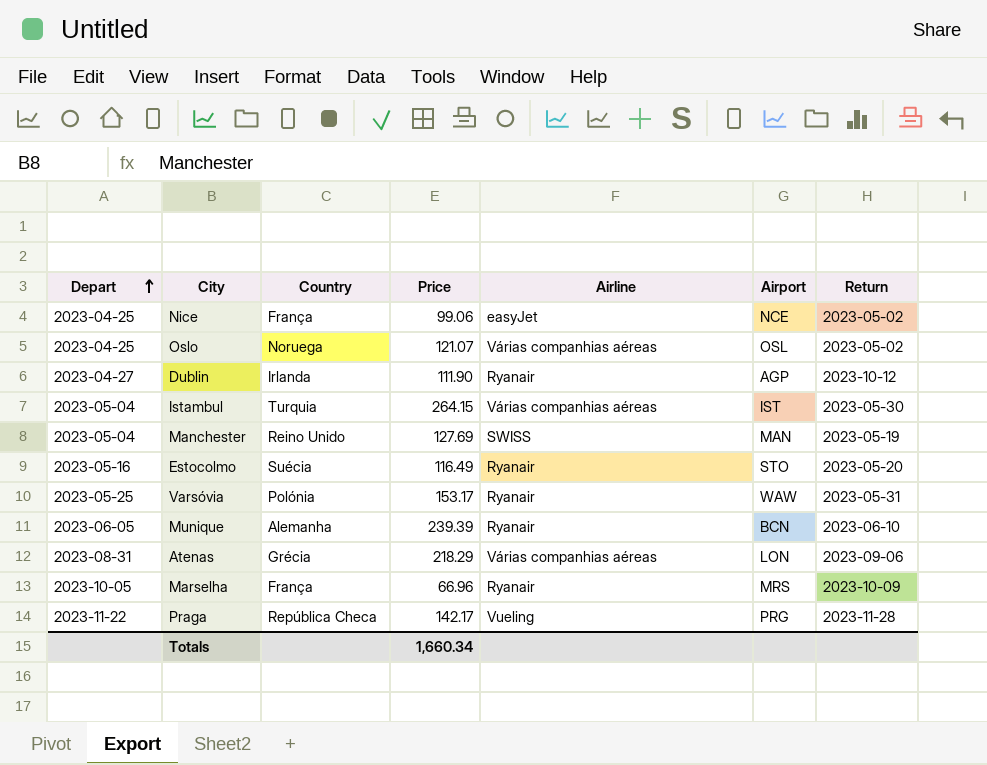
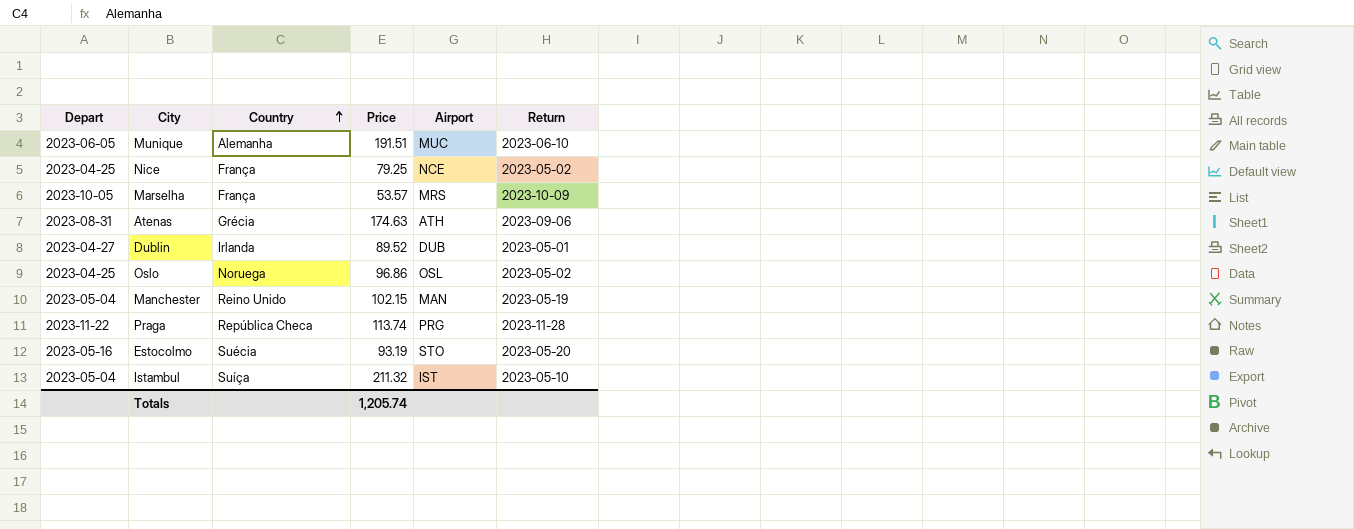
row order: Depart ascending -> Country ascending
column Airline | position: 5 -> none
row Varsóvia: 2023-05-25 | Polónia | 153.17 | Ryanair | WAW | 2023-05-31 -> none
Munique | Price: 239.39 -> 191.51
Munique | Airport: BCN -> MUC
Nice | Price: 99.06 -> 79.25
Marselha | Price: 66.96 -> 53.57
Atenas | Price: 218.29 -> 174.63
Atenas | Airport: LON -> ATH
Dublin | Price: 111.90 -> 89.52
Dublin | Airport: AGP -> DUB
Dublin | Return: 2023-10-12 -> 2023-05-01
Oslo | Price: 121.07 -> 96.86
Manchester | Price: 127.69 -> 102.15
Praga | Price: 142.17 -> 113.74
Estocolmo | Price: 116.49 -> 93.19
Istambul | Country: Turquia -> Suíça
Istambul | Price: 264.15 -> 211.32
Istambul | Return: 2023-05-30 -> 2023-05-10
Totals | Price: 1,660.34 -> 1,205.74

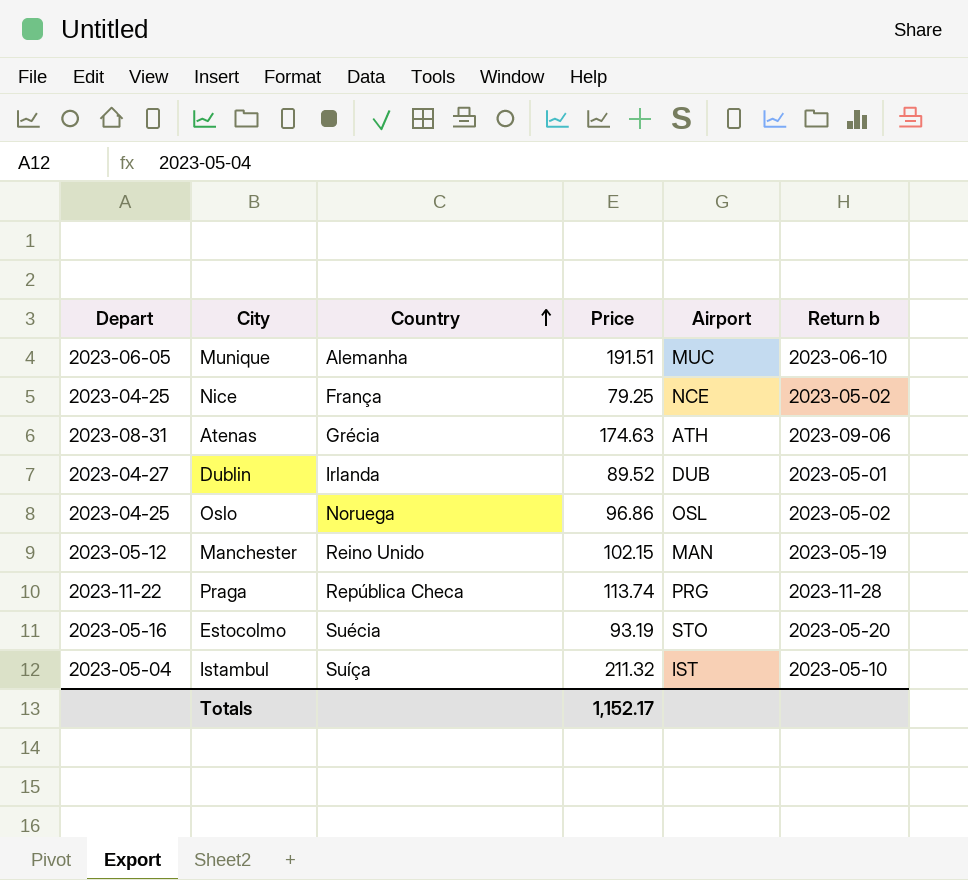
column name: Return -> Return b
row Marselha: 2023-10-05 | França | 53.57 | MRS | 2023-10-09 -> none
Manchester | Depart: 2023-05-04 -> 2023-05-12
Totals | Price: 1,205.74 -> 1,152.17

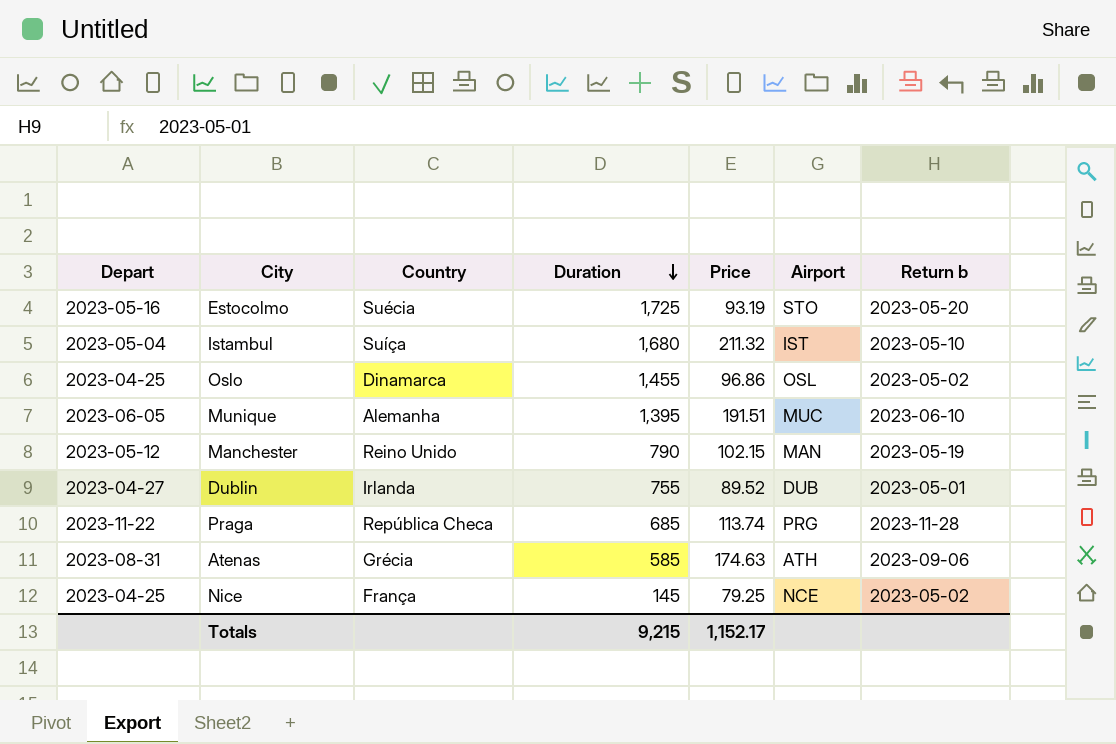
row order: Country ascending -> Duration descending
column Duration | position: none -> 4
Oslo | Country: Noruega -> Dinamarca

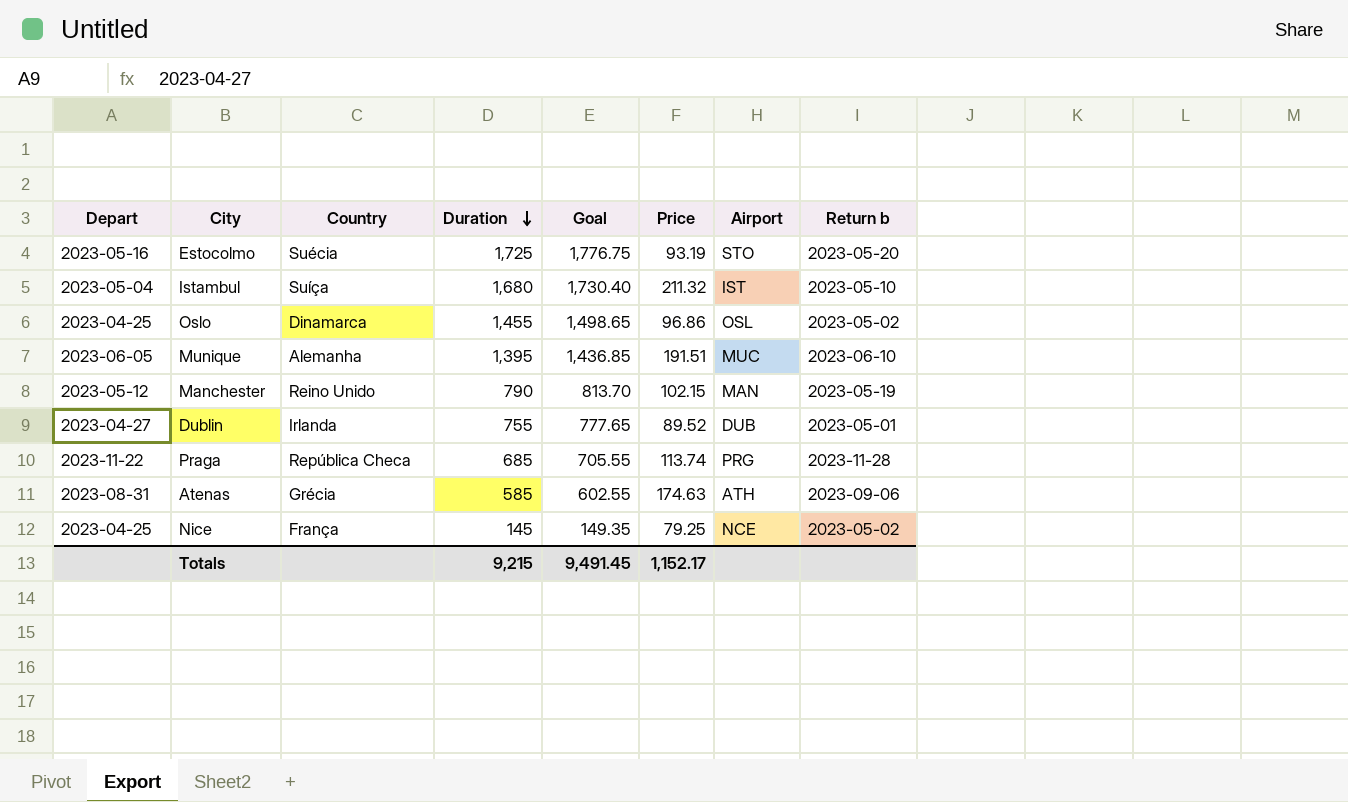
column Goal | formula: none -> [Duration] * 1.03

